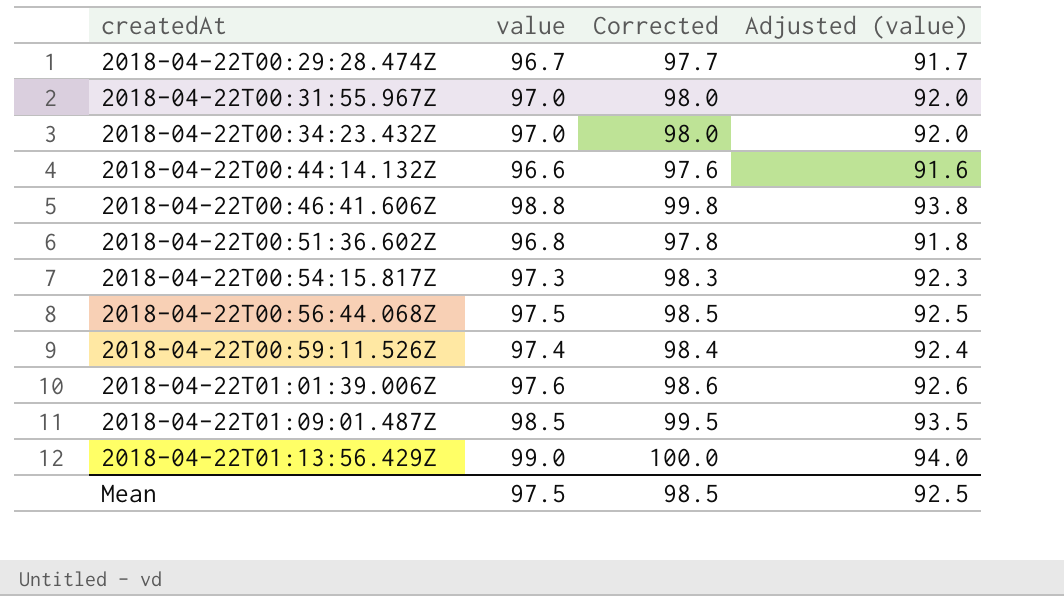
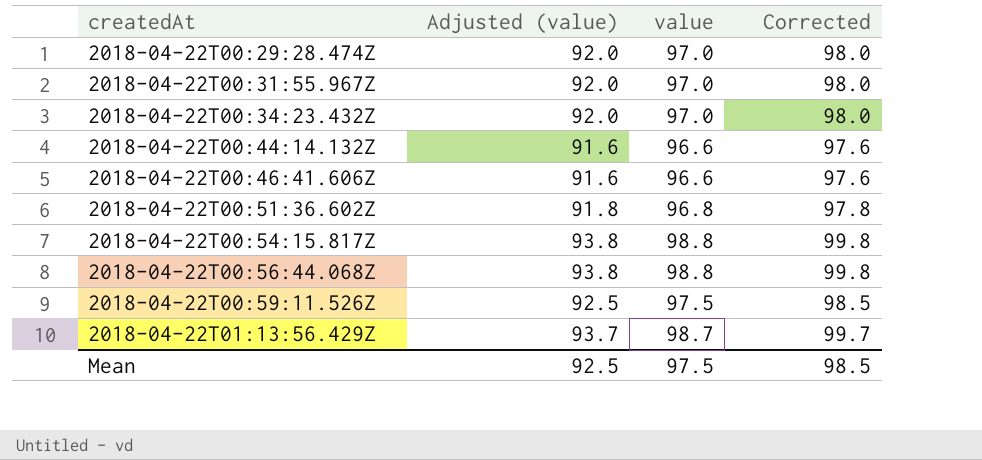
column Adjusted (value) | position: 4 -> 2
row 2018-04-22T01:01:39.006Z: 97.6 | 98.6 | 92.6 -> none
row 2018-04-22T01:09:01.487Z: 98.5 | 99.5 | 93.5 -> none
2018-04-22T00:29:28.474Z | Adjusted (value): 91.7 -> 92.0
2018-04-22T00:29:28.474Z | value: 96.7 -> 97.0
2018-04-22T00:29:28.474Z | Corrected: 97.7 -> 98.0
2018-04-22T00:46:41.606Z | Adjusted (value): 93.8 -> 91.6
2018-04-22T00:46:41.606Z | value: 98.8 -> 96.6
2018-04-22T00:46:41.606Z | Corrected: 99.8 -> 97.6
2018-04-22T00:54:15.817Z | Adjusted (value): 92.3 -> 93.8
2018-04-22T00:54:15.817Z | value: 97.3 -> 98.8
2018-04-22T00:54:15.817Z | Corrected: 98.3 -> 99.8
2018-04-22T00:56:44.068Z | Adjusted (value): 92.5 -> 93.8
2018-04-22T00:56:44.068Z | value: 97.5 -> 98.8
2018-04-22T00:56:44.068Z | Corrected: 98.5 -> 99.8
2018-04-22T00:59:11.526Z | Adjusted (value): 92.4 -> 92.5
2018-04-22T00:59:11.526Z | value: 97.4 -> 97.5
2018-04-22T00:59:11.526Z | Corrected: 98.4 -> 98.5
2018-04-22T01:13:56.429Z | Adjusted (value): 94.0 -> 93.7
2018-04-22T01:13:56.429Z | value: 99.0 -> 98.7
2018-04-22T01:13:56.429Z | Corrected: 100.0 -> 99.7

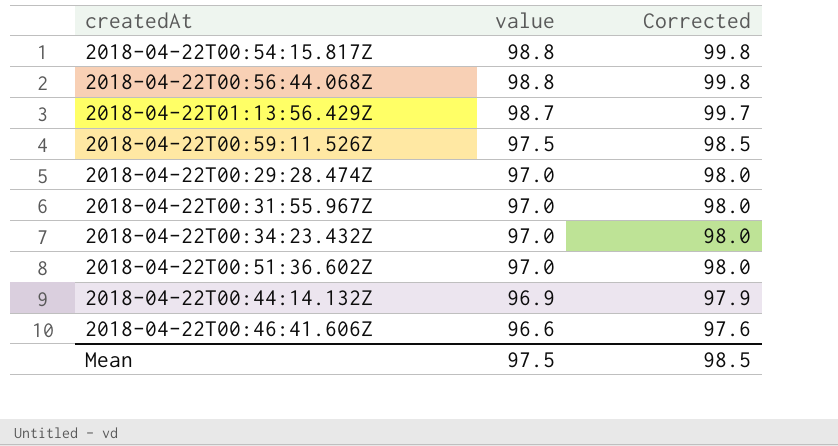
row order: createdAt ascending -> value descending
column Adjusted (value) | formula: [value] - 5 -> none
2018-04-22T00:51:36.602Z | value: 96.8 -> 97.0
2018-04-22T00:51:36.602Z | Corrected: 97.8 -> 98.0
2018-04-22T00:44:14.132Z | value: 96.6 -> 96.9
2018-04-22T00:44:14.132Z | Corrected: 97.6 -> 97.9

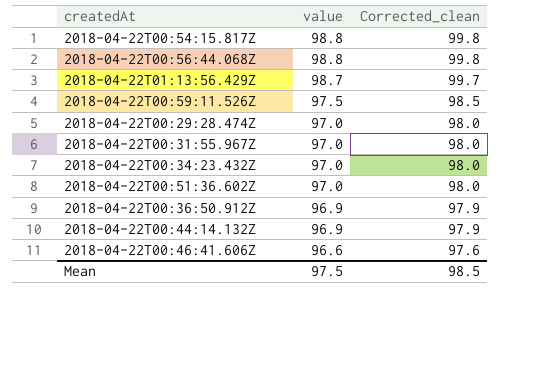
column name: Corrected -> Corrected_clean
row 2018-04-22T00:36:50.912Z: none -> 96.9 | 97.9

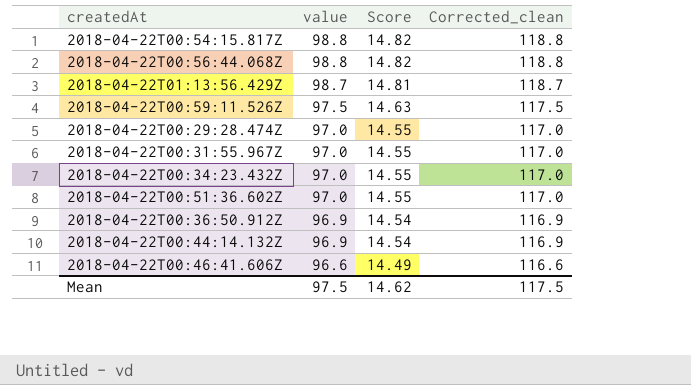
column Score | formula: none -> [value] * 0.15
column Corrected_clean | formula: [value] + 1 -> [value] + 20
Mean | Corrected_clean: 98.5 -> 117.5

